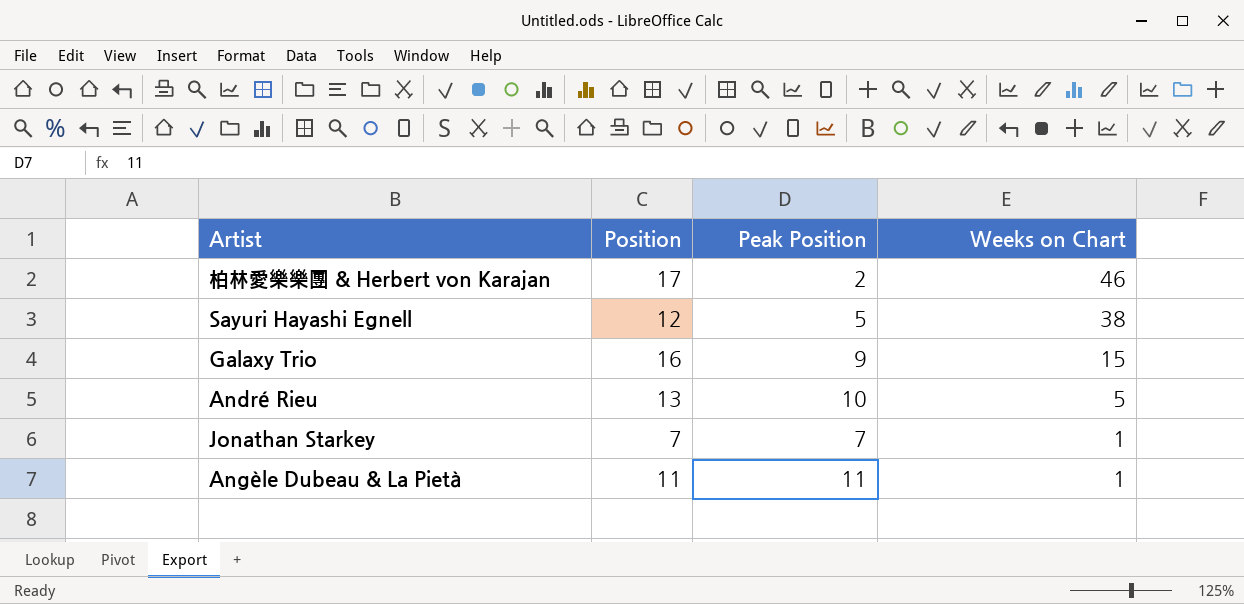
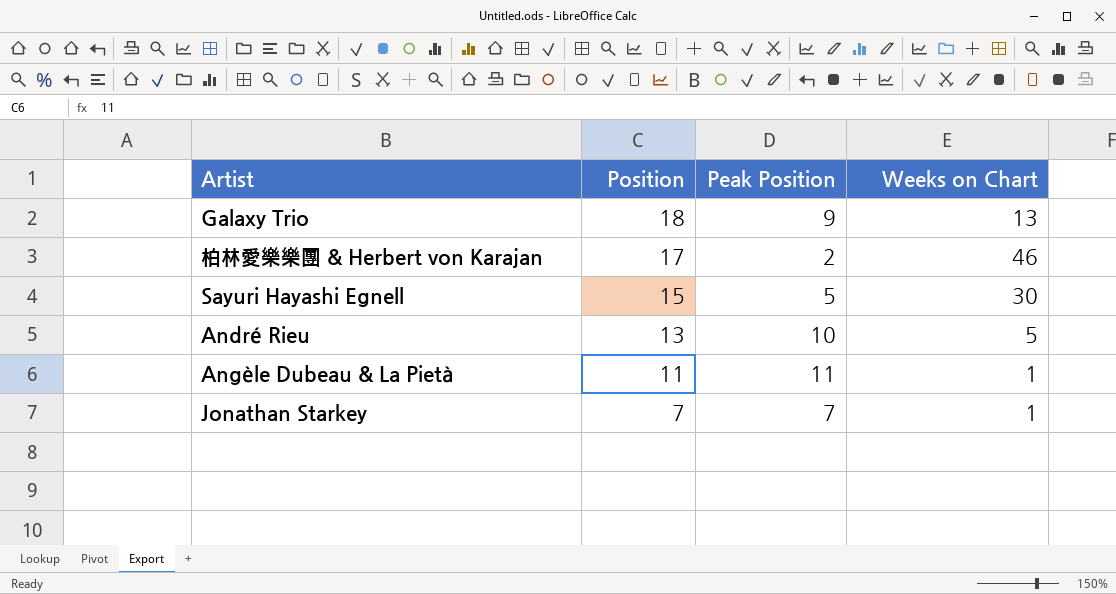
row order: Weeks on Chart descending -> Position descending
Galaxy Trio | Position: 16 -> 18
Galaxy Trio | Weeks on Chart: 15 -> 13
Sayuri Hayashi Egnell | Position: 12 -> 15
Sayuri Hayashi Egnell | Weeks on Chart: 38 -> 30

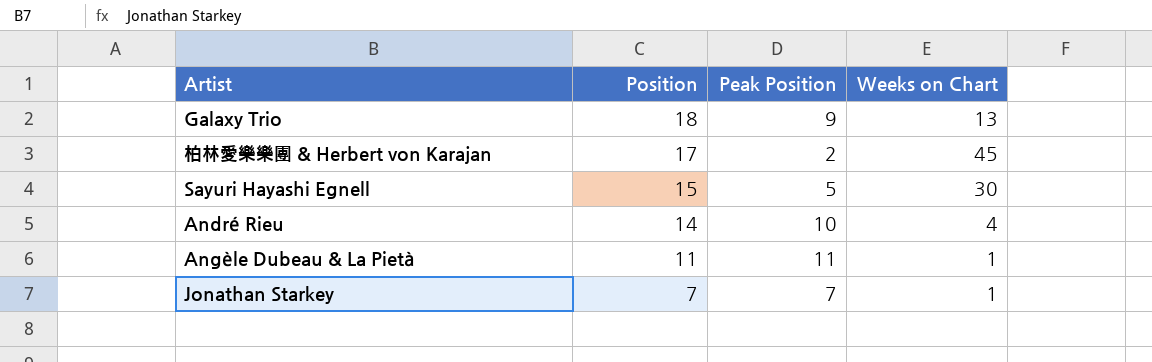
柏林愛樂樂團 & Herbert von Karajan | Weeks on Chart: 46 -> 45
André Rieu | Position: 13 -> 14
André Rieu | Weeks on Chart: 5 -> 4

